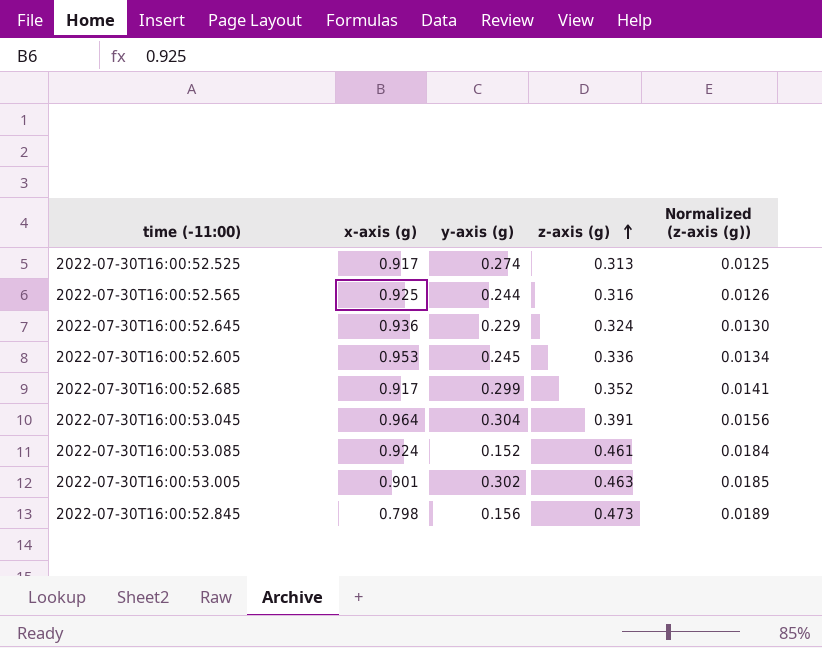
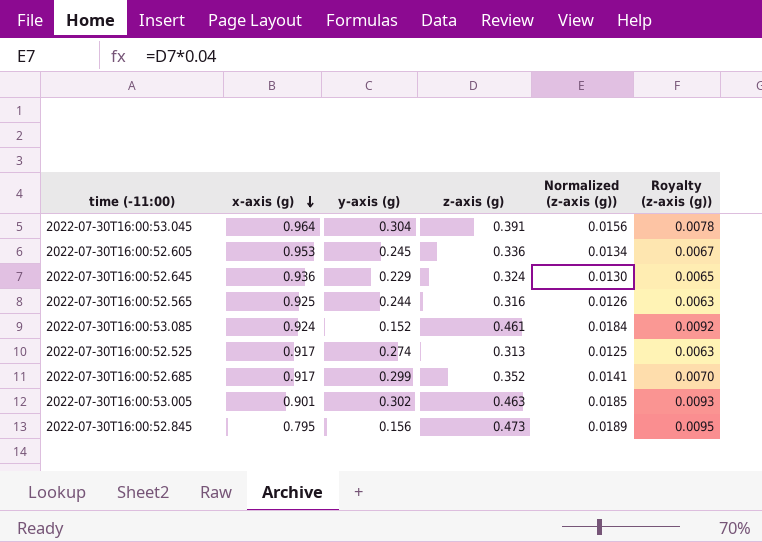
row order: z-axis (g) ascending -> x-axis (g) descending
column Royalty (z-axis (g)) | formula: none -> [z-axis (g)] * 0.02
2022-07-30T16:00:52.845 | x-axis (g): 0.798 -> 0.795

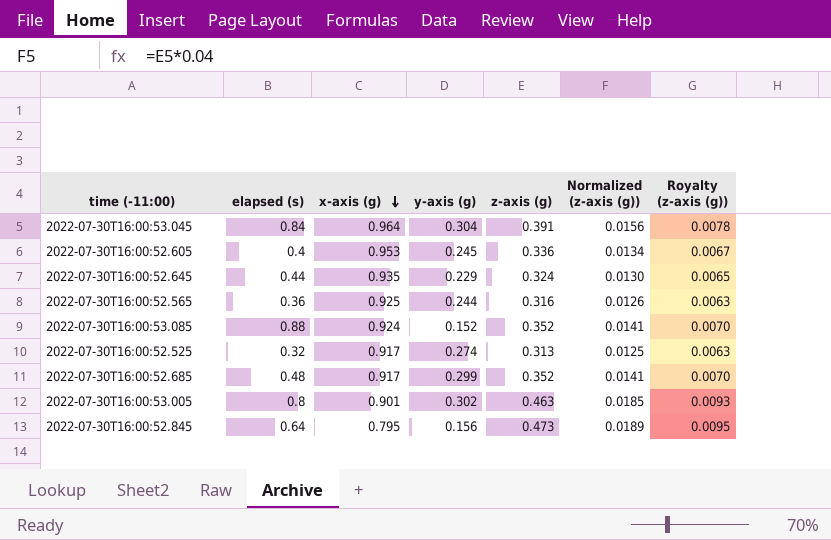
column elapsed (s) | position: none -> 2
2022-07-30T16:00:52.645 | x-axis (g): 0.936 -> 0.935
2022-07-30T16:00:53.085 | z-axis (g): 0.461 -> 0.352
2022-07-30T16:00:53.085 | Normalized (z-axis (g)): 0.0184 -> 0.0141
2022-07-30T16:00:53.085 | Royalty (z-axis (g)): 0.0092 -> 0.0070

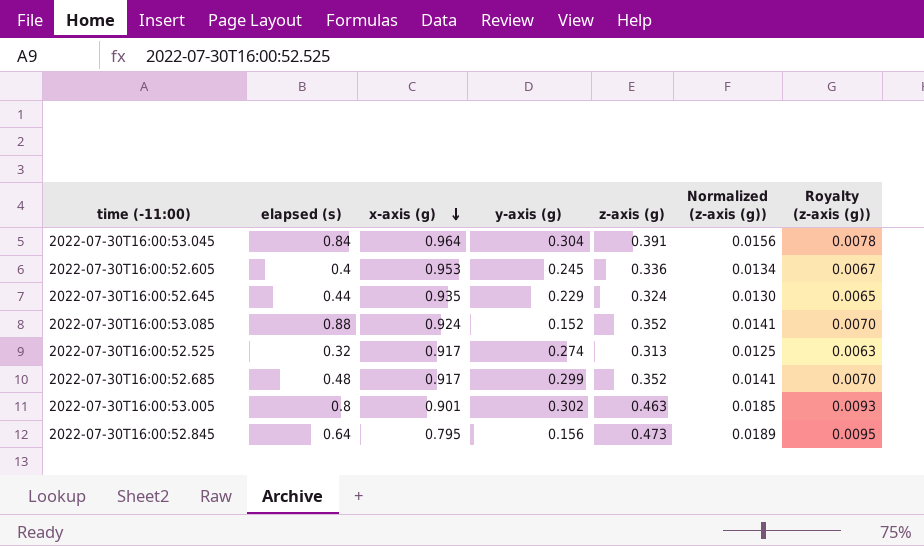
row 2022-07-30T16:00:52.565: 0.36 | 0.925 | 0.244 | 0.316 | 0.0126 | 0.0063 -> none

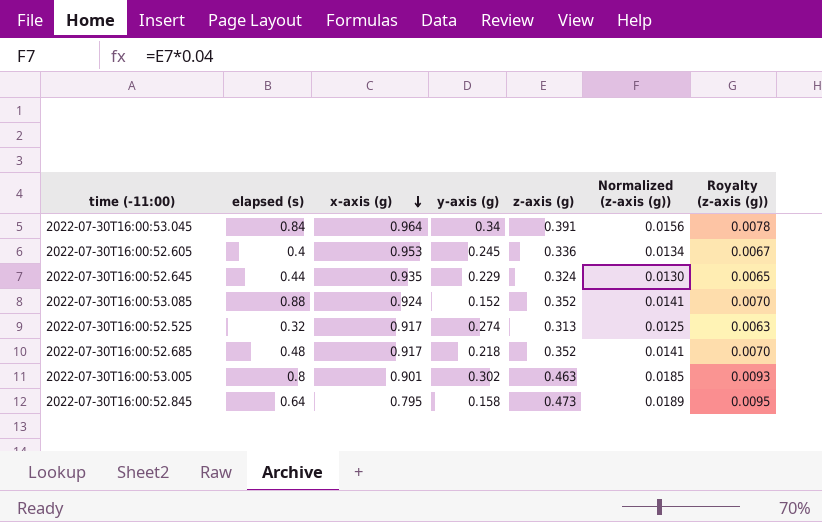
2022-07-30T16:00:53.045 | y-axis (g): 0.304 -> 0.34
2022-07-30T16:00:52.685 | y-axis (g): 0.299 -> 0.218
2022-07-30T16:00:52.845 | y-axis (g): 0.156 -> 0.158

